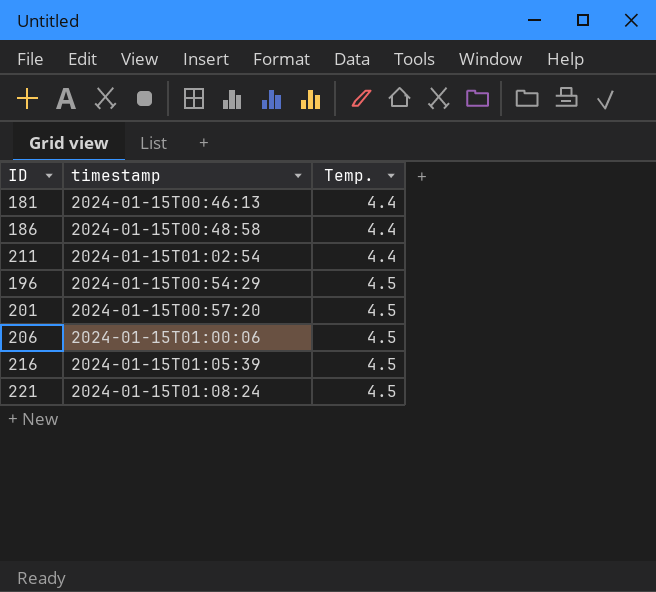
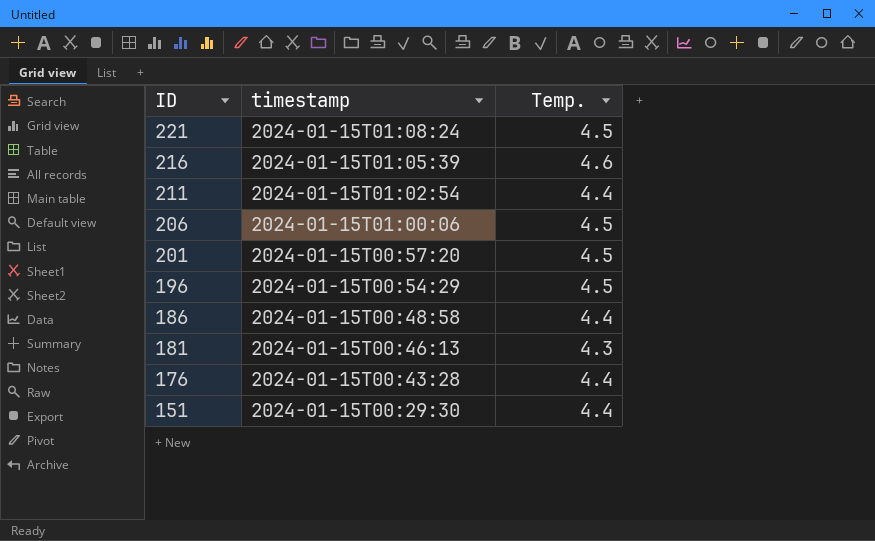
row order: Temp. ascending -> ID descending
216 | Temp.: 4.5 -> 4.6
181 | Temp.: 4.4 -> 4.3
row 176: none -> 2024-01-15T00:43:28 | 4.4
row 151: none -> 2024-01-15T00:29:30 | 4.4

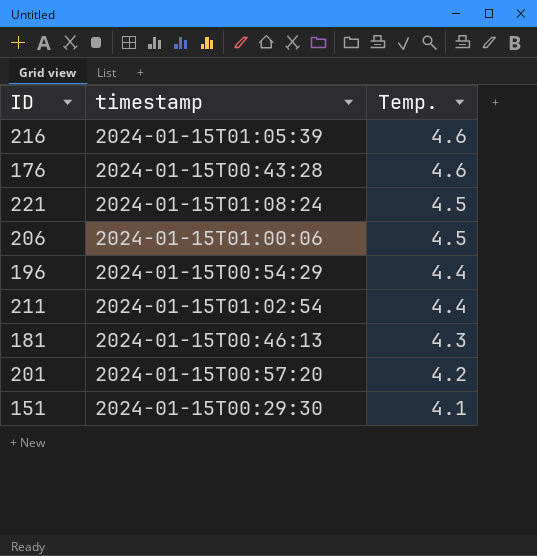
row order: ID descending -> Temp. descending
row 186: 2024-01-15T00:48:58 | 4.4 -> none
176 | Temp.: 4.4 -> 4.6
196 | Temp.: 4.5 -> 4.4
201 | Temp.: 4.5 -> 4.2
151 | Temp.: 4.4 -> 4.1

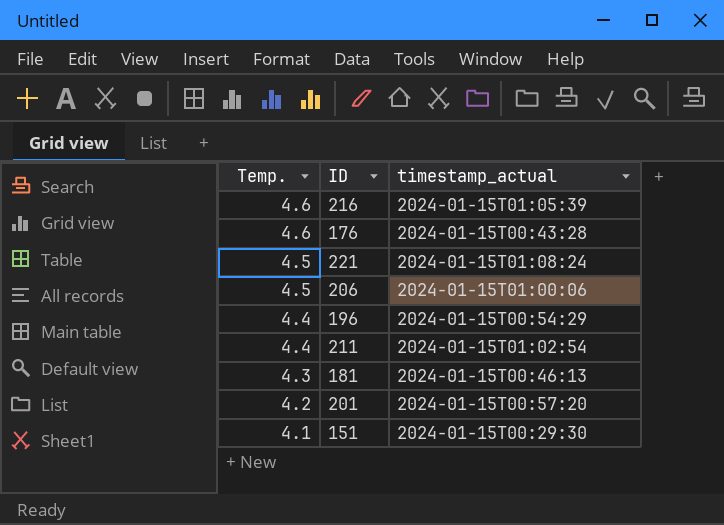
column Temp. | position: 3 -> 1
column name: timestamp -> timestamp_actual

